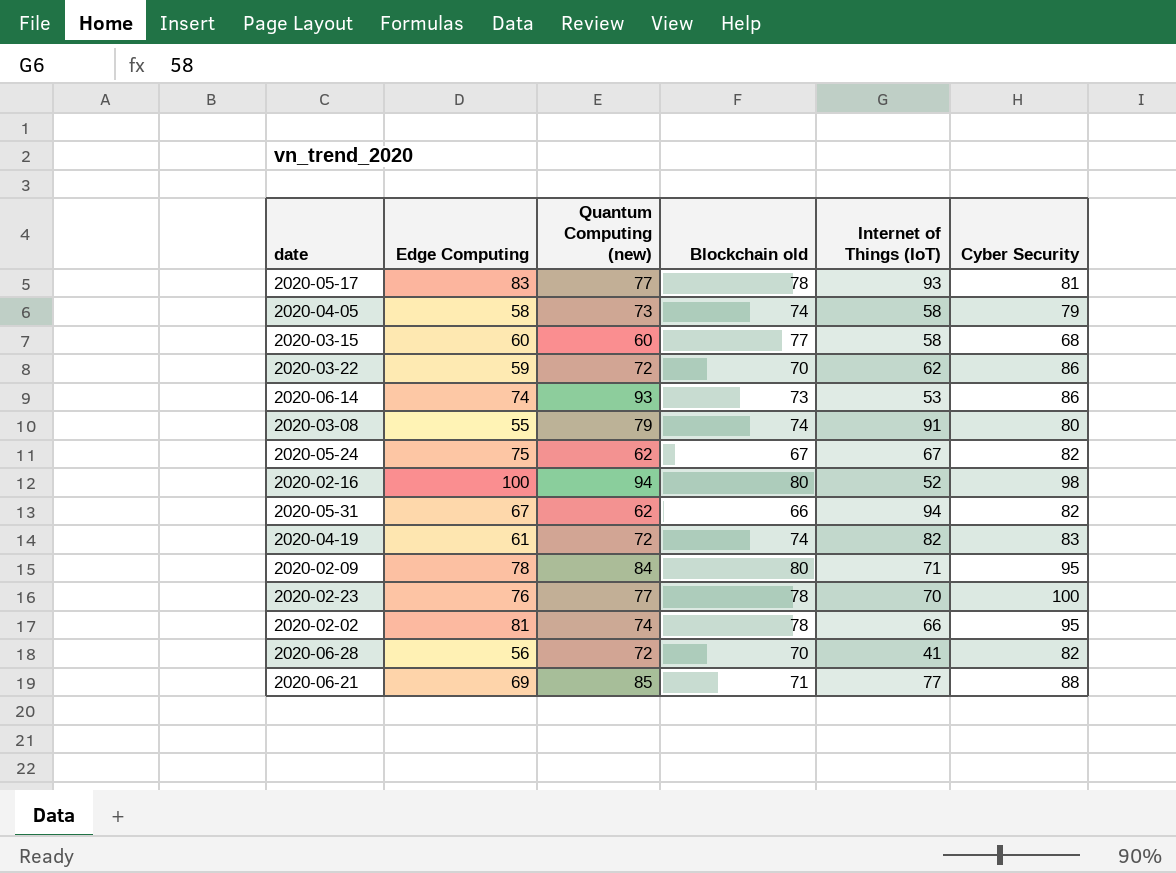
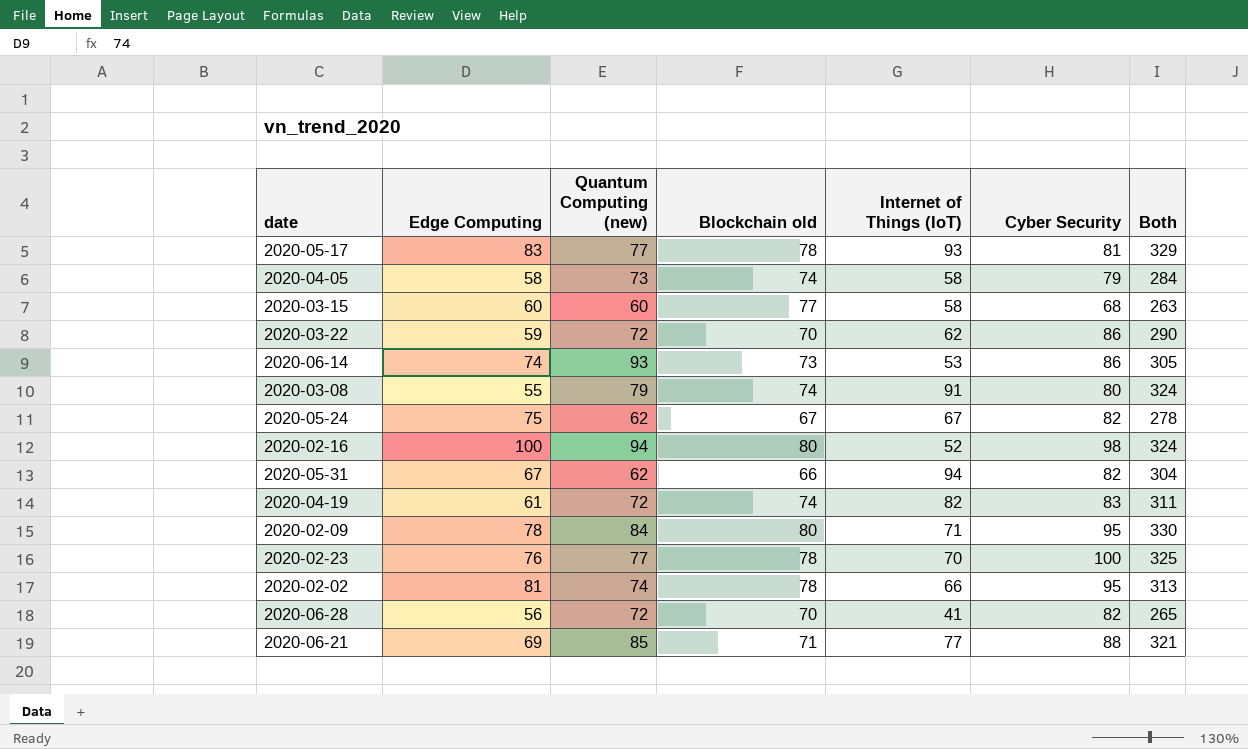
column Both | formula: none -> [Quantum Computing (new)] + [Blockchain old] + [Internet of Things (IoT)] + [Cyber Security]

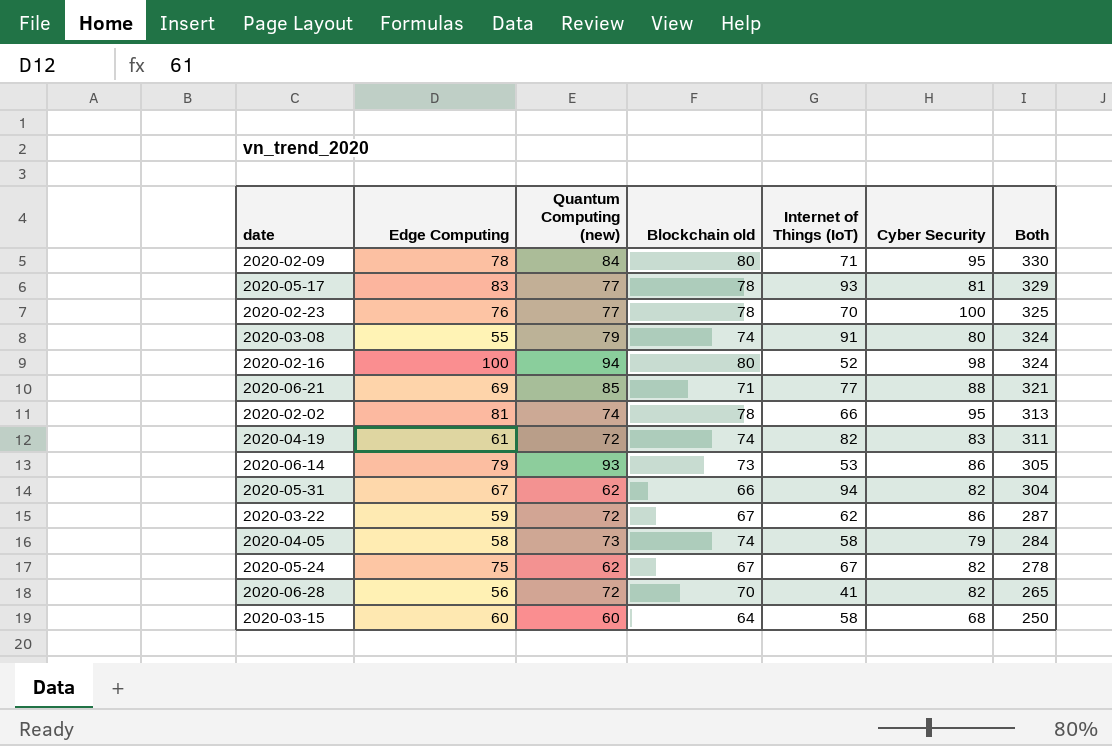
row order: none -> Both descending
2020-06-14 | Edge Computing: 74 -> 79
2020-03-22 | Blockchain old: 70 -> 67
2020-03-22 | Both: 290 -> 287
2020-03-15 | Blockchain old: 77 -> 64
2020-03-15 | Both: 263 -> 250

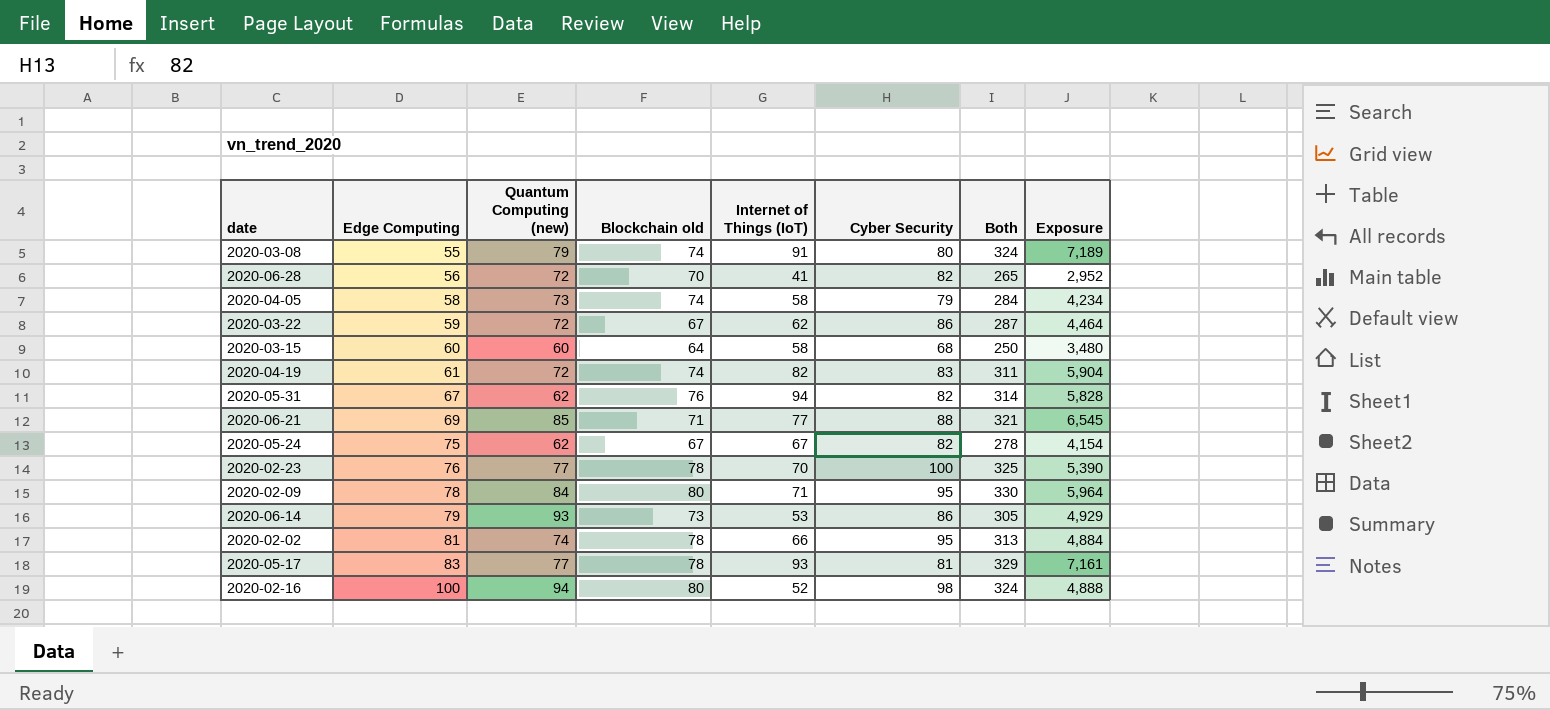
row order: Both descending -> Edge Computing ascending
column Exposure | formula: none -> [Quantum Computing (new)] * [Internet of Things (IoT)]
2020-05-31 | Blockchain old: 66 -> 76
2020-05-31 | Both: 304 -> 314

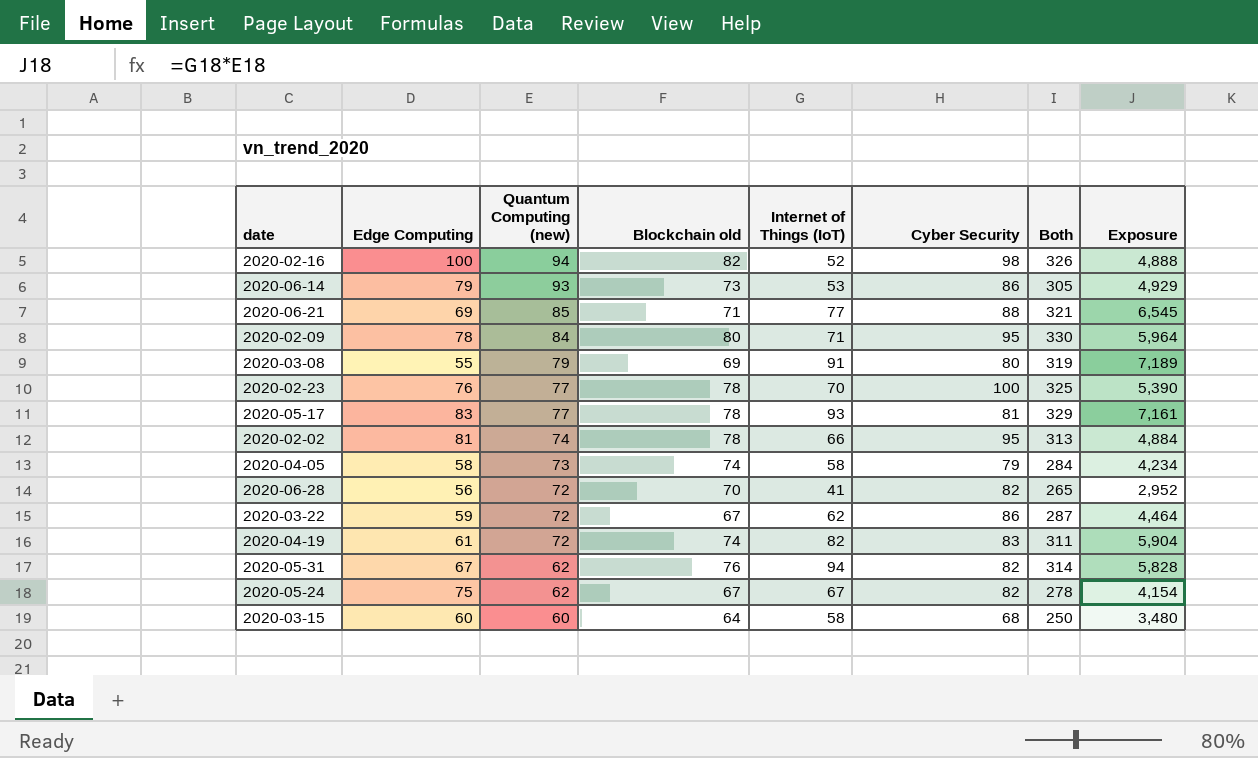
row order: Edge Computing ascending -> Quantum Computing (new) descending
2020-02-16 | Blockchain old: 80 -> 82
2020-02-16 | Both: 324 -> 326
2020-03-08 | Blockchain old: 74 -> 69
2020-03-08 | Both: 324 -> 319

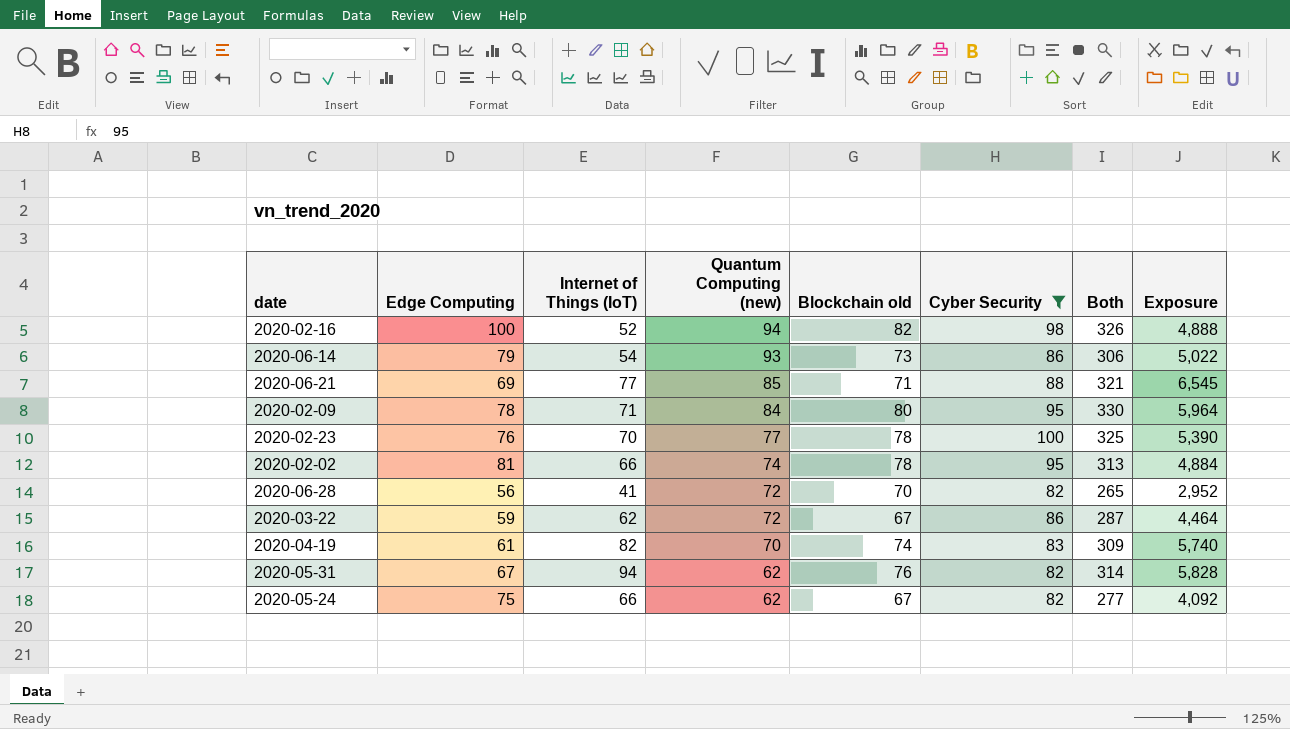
filter: none -> Cyber Security >= 82
column Internet of Things (IoT) | position: 5 -> 3
2020-06-14 | Internet of Things (IoT): 53 -> 54
2020-06-14 | Both: 305 -> 306
2020-06-14 | Exposure: 4,929 -> 5,022
2020-04-19 | Quantum Computing (new): 72 -> 70
2020-04-19 | Both: 311 -> 309
2020-04-19 | Exposure: 5,904 -> 5,740
2020-05-24 | Internet of Things (IoT): 67 -> 66
2020-05-24 | Both: 278 -> 277
2020-05-24 | Exposure: 4,154 -> 4,092

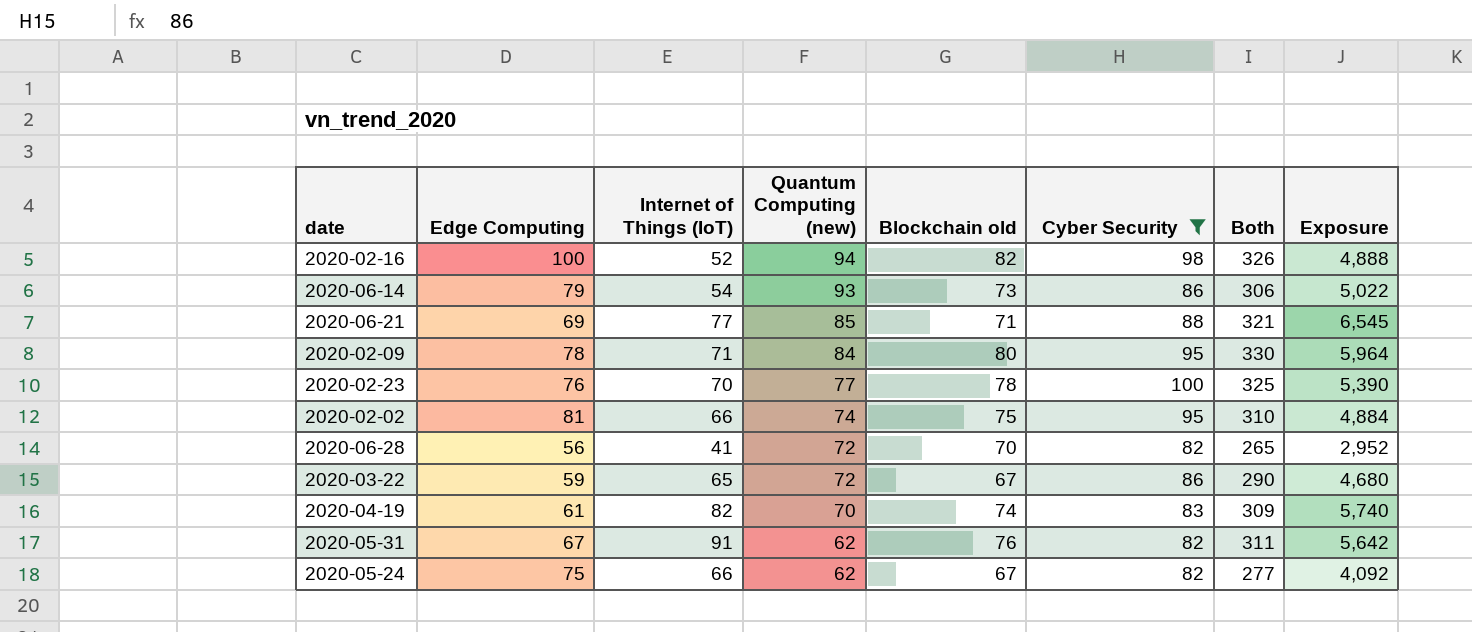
2020-02-02 | Blockchain old: 78 -> 75
2020-02-02 | Both: 313 -> 310
2020-03-22 | Internet of Things (IoT): 62 -> 65
2020-03-22 | Both: 287 -> 290
2020-03-22 | Exposure: 4,464 -> 4,680
2020-05-31 | Internet of Things (IoT): 94 -> 91
2020-05-31 | Both: 314 -> 311
2020-05-31 | Exposure: 5,828 -> 5,642

